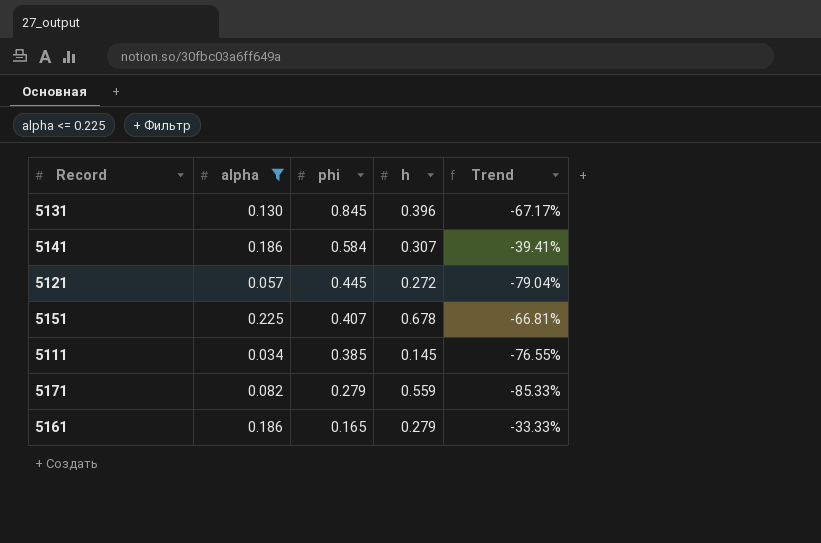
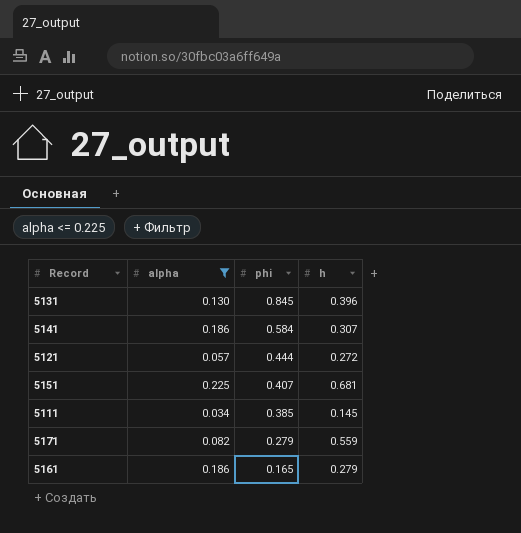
column Trend | formula: ([alpha] - [h]) / [h] -> none
5121 | phi: 0.445 -> 0.444
5151 | h: 0.678 -> 0.681

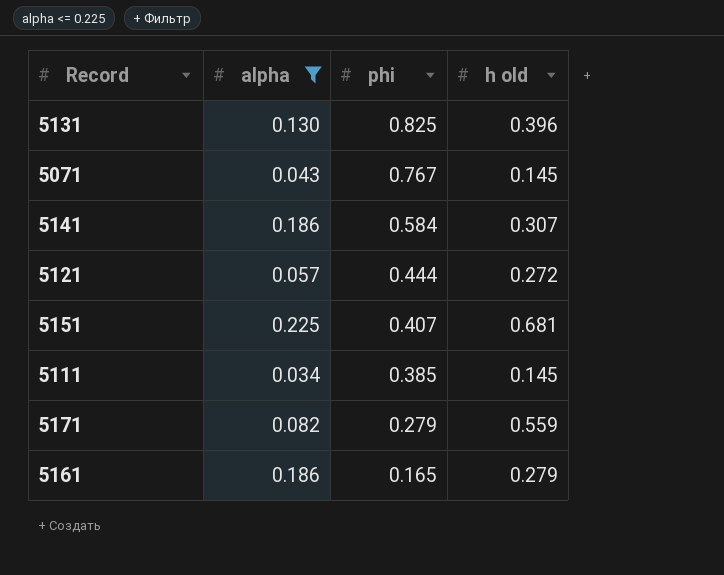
column name: h -> h old
5131 | phi: 0.845 -> 0.825
row 5071: none -> 0.043 | 0.767 | 0.145

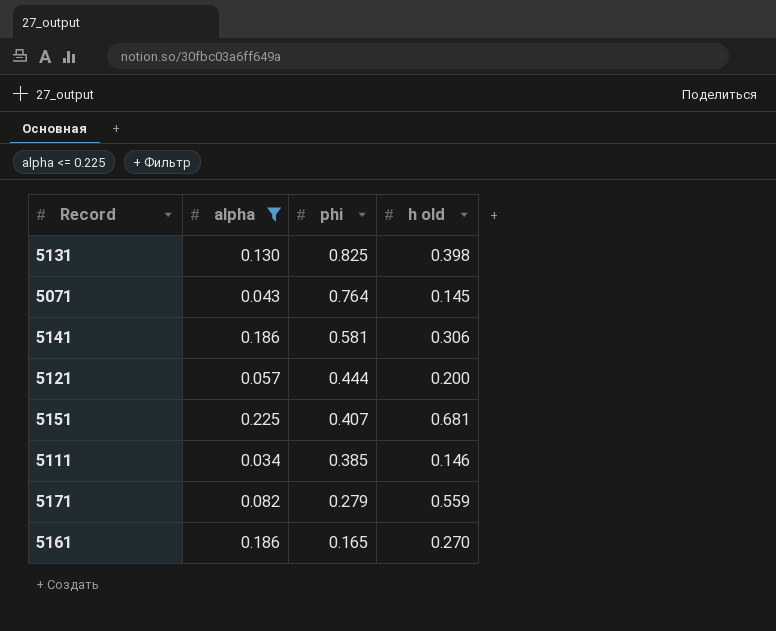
5131 | h old: 0.396 -> 0.398
5071 | phi: 0.767 -> 0.764
5141 | phi: 0.584 -> 0.581
5141 | h old: 0.307 -> 0.306
5121 | h old: 0.272 -> 0.200
5111 | h old: 0.145 -> 0.146
5161 | h old: 0.279 -> 0.270

